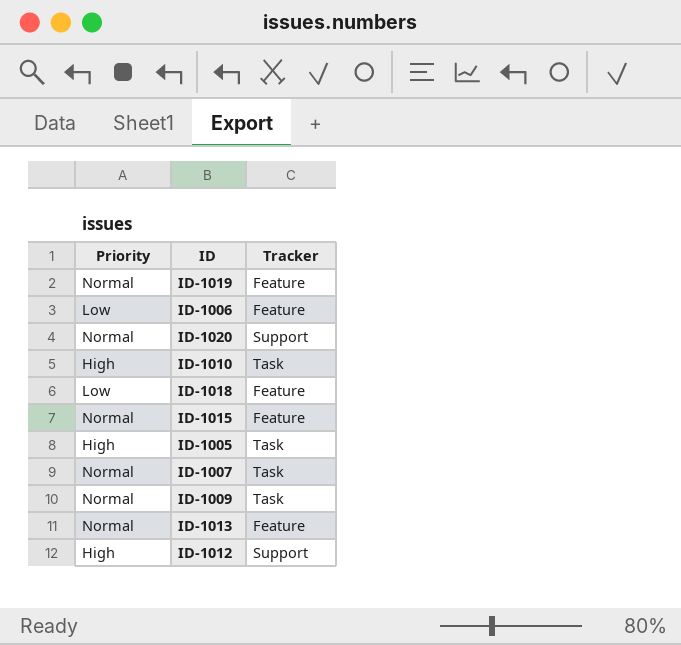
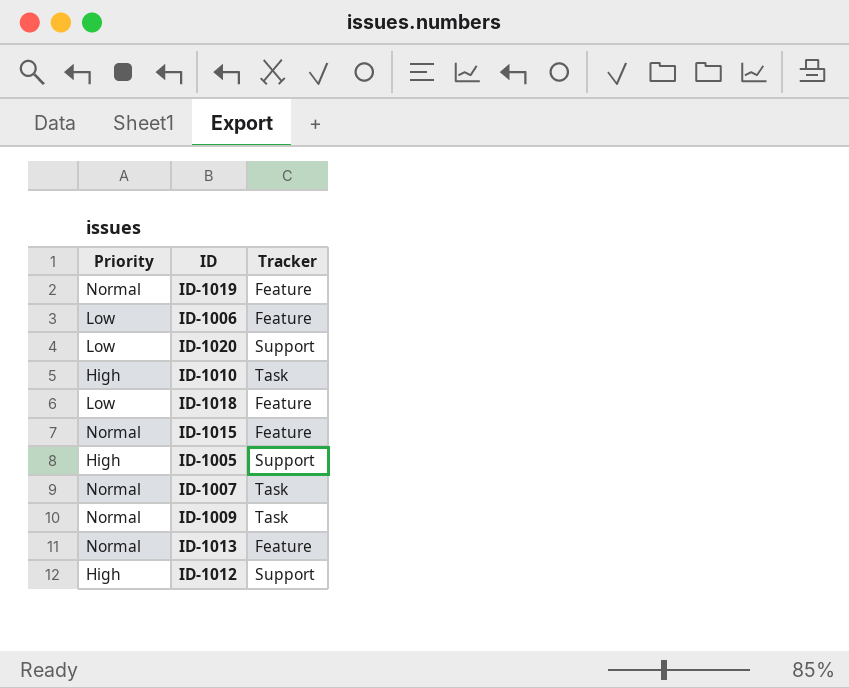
ID-1020 | Priority: Normal -> Low
ID-1005 | Tracker: Task -> Support

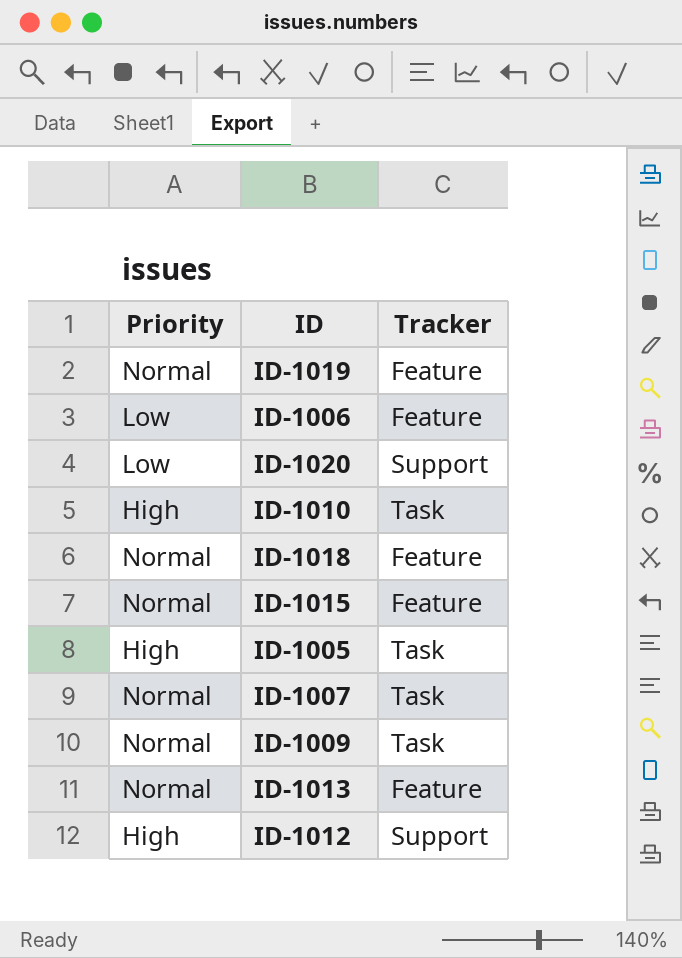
ID-1018 | Priority: Low -> Normal
ID-1005 | Tracker: Support -> Task

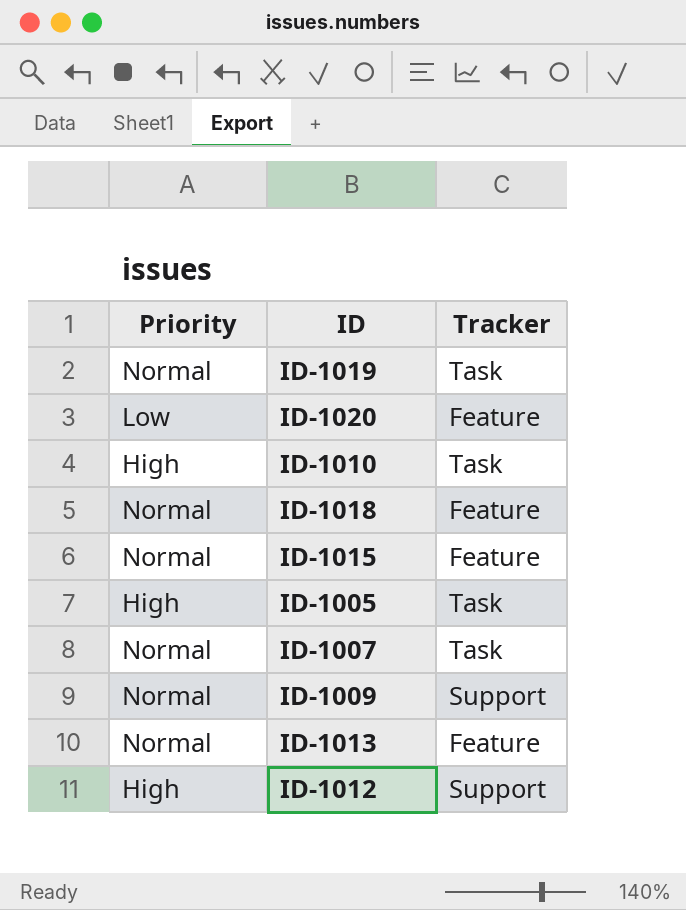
row ID-1006: Low | Feature -> none
ID-1019 | Tracker: Feature -> Task
ID-1020 | Tracker: Support -> Feature
ID-1009 | Tracker: Task -> Support

